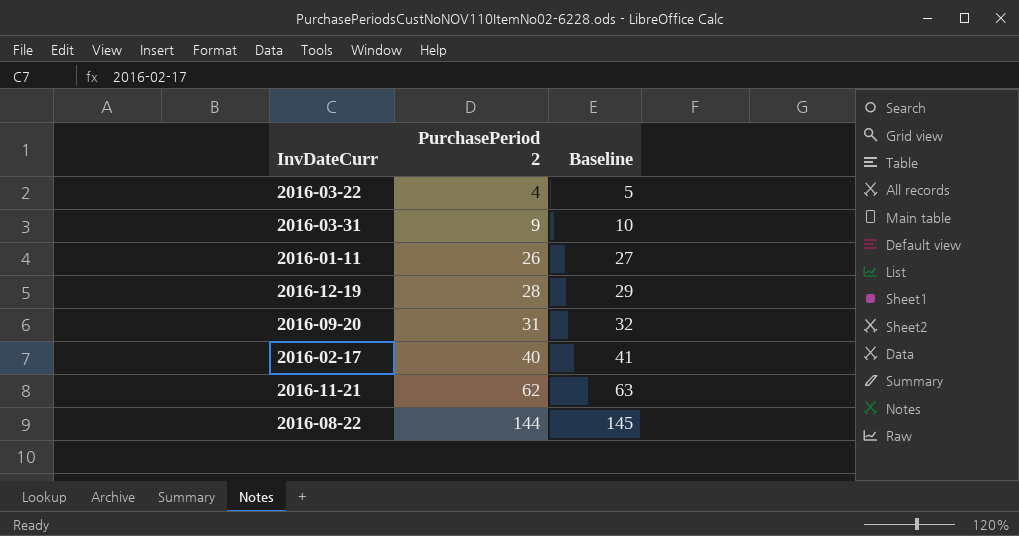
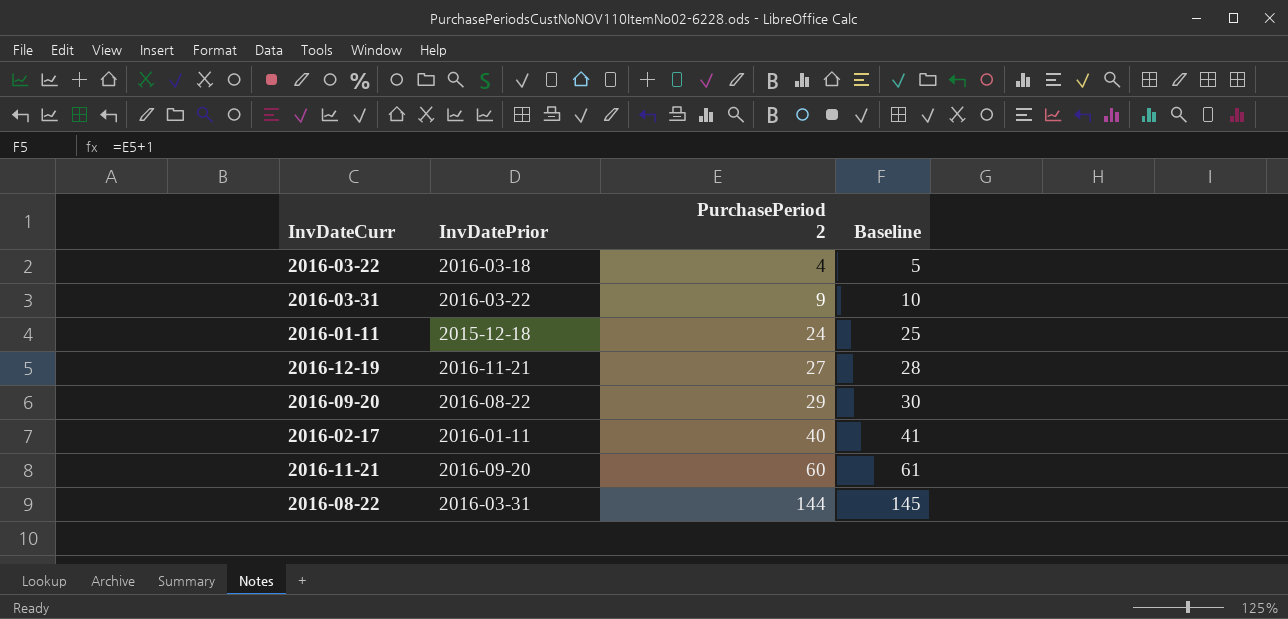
column InvDatePrior | position: none -> 2
2016-01-11 | PurchasePeriod 2: 26 -> 24
2016-01-11 | Baseline: 27 -> 25
2016-12-19 | PurchasePeriod 2: 28 -> 27
2016-12-19 | Baseline: 29 -> 28
2016-09-20 | PurchasePeriod 2: 31 -> 29
2016-09-20 | Baseline: 32 -> 30
2016-11-21 | PurchasePeriod 2: 62 -> 60
2016-11-21 | Baseline: 63 -> 61

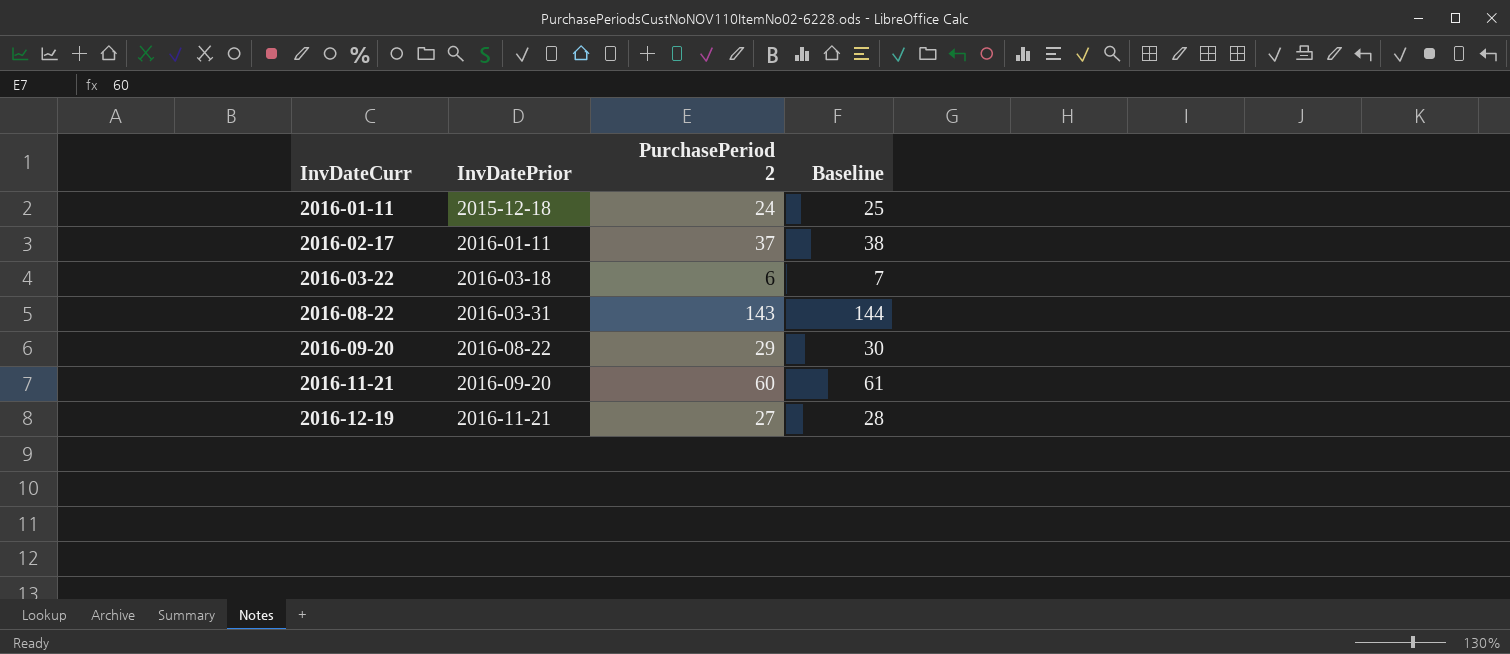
row order: PurchasePeriod 2 ascending -> InvDateCurr ascending
row 2016-03-31: 2016-03-22 | 9 | 10 -> none
2016-02-17 | PurchasePeriod 2: 40 -> 37
2016-02-17 | Baseline: 41 -> 38
2016-03-22 | PurchasePeriod 2: 4 -> 6
2016-03-22 | Baseline: 5 -> 7
2016-08-22 | PurchasePeriod 2: 144 -> 143
2016-08-22 | Baseline: 145 -> 144

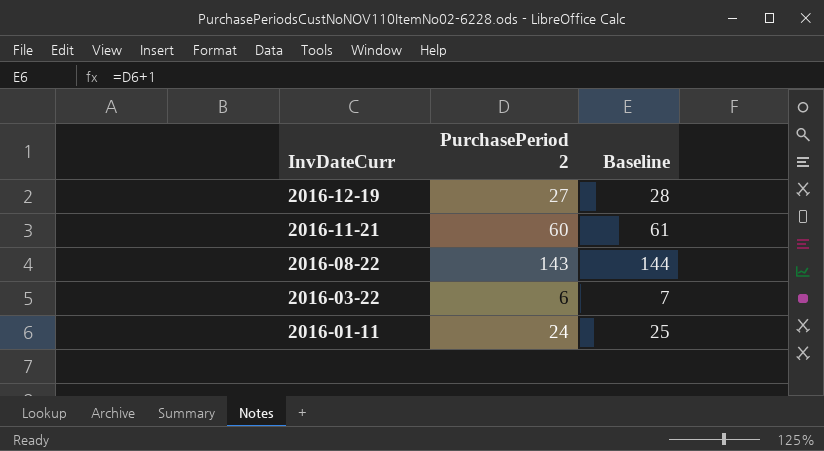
row order: InvDateCurr ascending -> InvDateCurr descending
column InvDatePrior | position: 2 -> none
row 2016-02-17: 2016-01-11 | 37 | 38 -> none
row 2016-09-20: 2016-08-22 | 29 | 30 -> none

